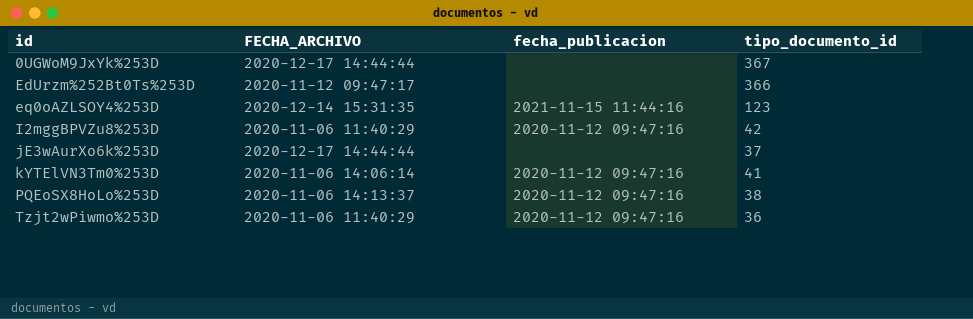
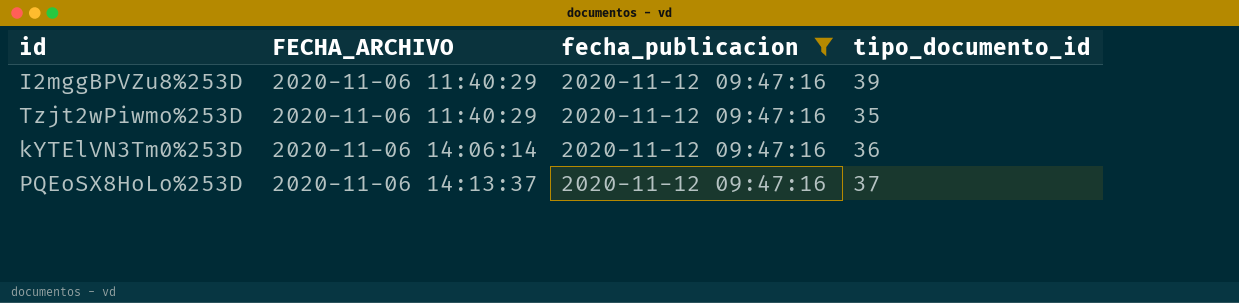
filter: none -> fecha_publicacion = 2020-11-12 09:47:16
row order: id ascending -> FECHA_ARCHIVO ascending
I2mggBPVZu8%253D | tipo_documento_id: 42 -> 39
Tzjt2wPiwmo%253D | tipo_documento_id: 36 -> 35
kYTElVN3Tm0%253D | tipo_documento_id: 41 -> 36
PQEoSX8HoLo%253D | tipo_documento_id: 38 -> 37

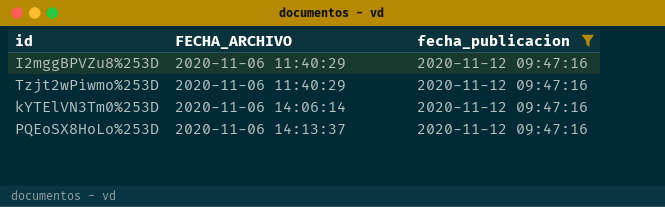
column tipo_documento_id | position: 4 -> none

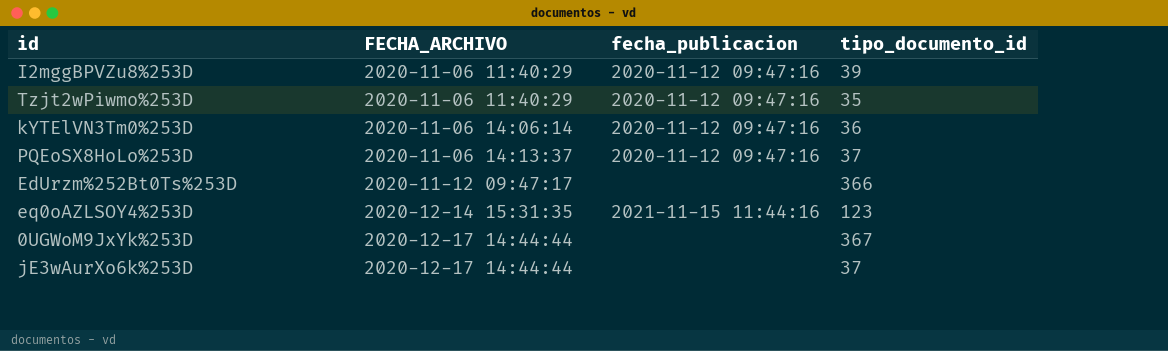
filter: fecha_publicacion = 2020-11-12 09:47:16 -> none
column tipo_documento_id | position: none -> 4

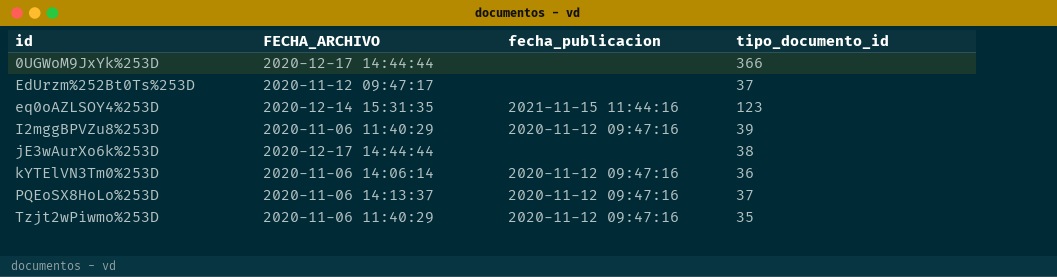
row order: FECHA_ARCHIVO ascending -> id ascending
0UGWoM9JxYk%253D | tipo_documento_id: 367 -> 366
EdUrzm%252Bt0Ts%253D | tipo_documento_id: 366 -> 37
jE3wAurXo6k%253D | tipo_documento_id: 37 -> 38

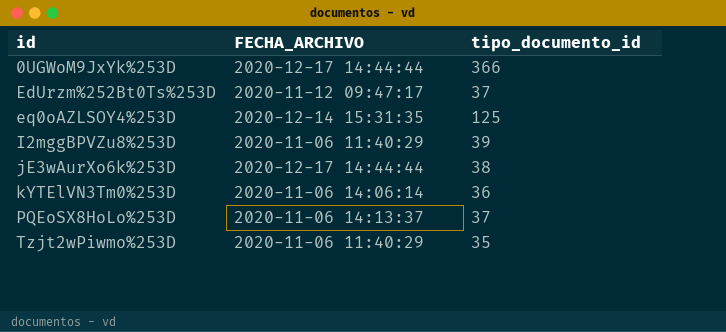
column fecha_publicacion | position: 3 -> none
eq0oAZLSOY4%253D | tipo_documento_id: 123 -> 125

